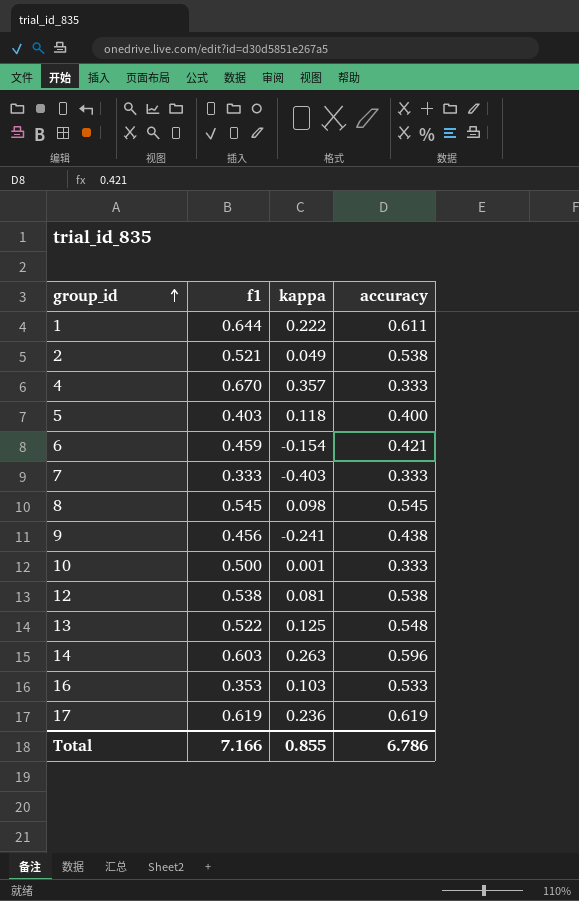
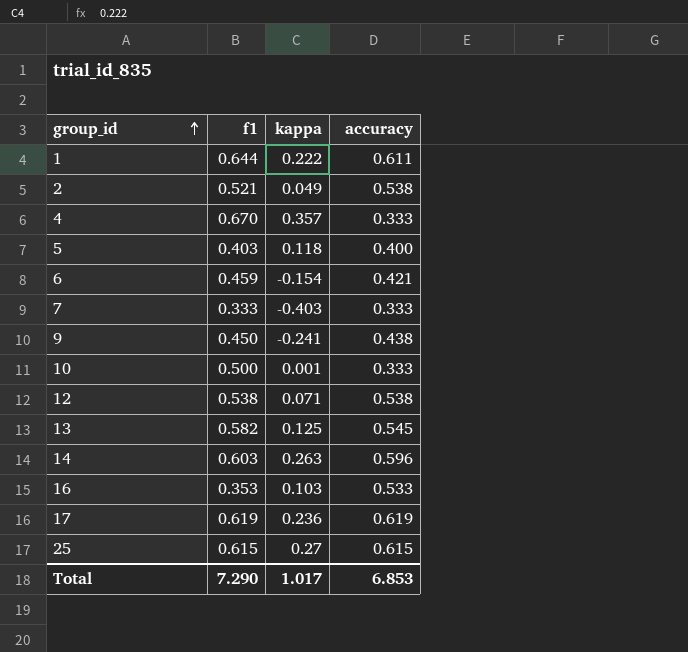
row 8: 0.545 | 0.098 | 0.545 -> none
9 | f1: 0.456 -> 0.450
12 | kappa: 0.081 -> 0.071
13 | f1: 0.522 -> 0.582
13 | accuracy: 0.548 -> 0.545
row 25: none -> 0.615 | 0.27 | 0.615
Total | f1: 7.166 -> 7.290
Total | kappa: 0.855 -> 1.017
Total | accuracy: 6.786 -> 6.853

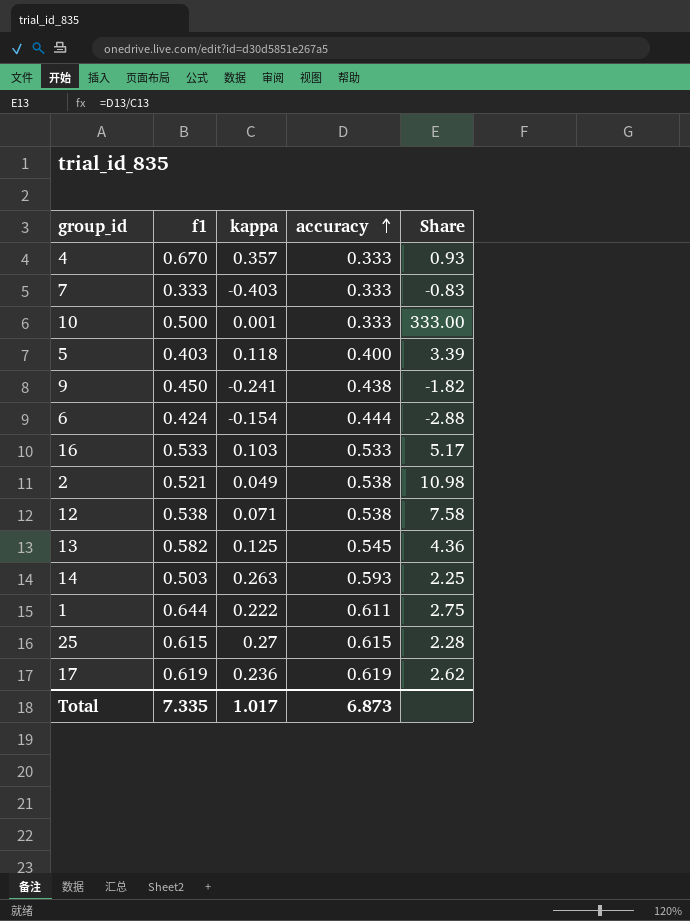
row order: group_id ascending -> accuracy ascending
column Share | formula: none -> [accuracy] / [kappa]
6 | f1: 0.459 -> 0.424
6 | accuracy: 0.421 -> 0.444
16 | f1: 0.353 -> 0.533
14 | f1: 0.603 -> 0.503
14 | accuracy: 0.596 -> 0.593
Total | f1: 7.290 -> 7.335
Total | accuracy: 6.853 -> 6.873

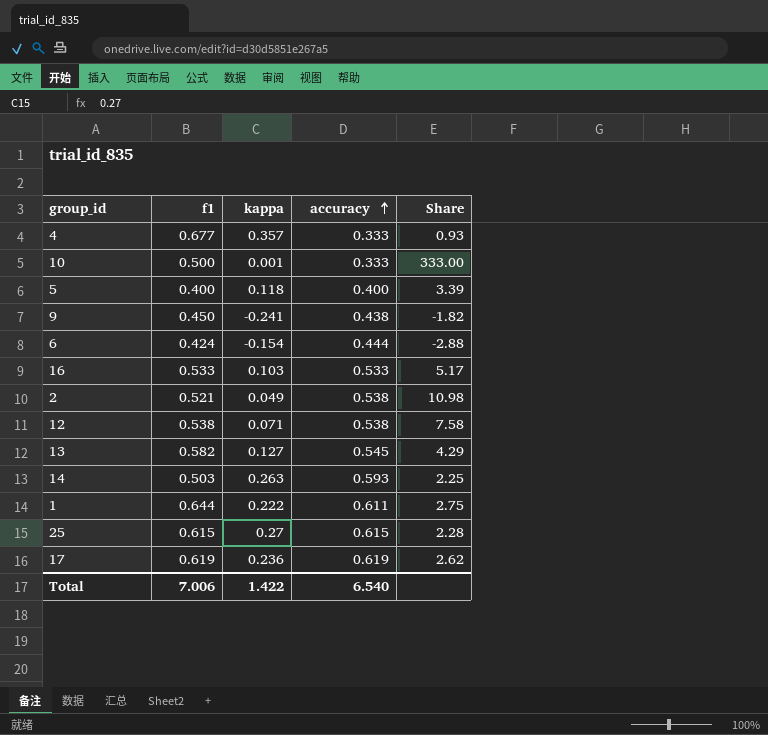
row 7: 0.333 | -0.403 | 0.333 | -0.83 -> none
4 | f1: 0.670 -> 0.677
5 | f1: 0.403 -> 0.400
13 | kappa: 0.125 -> 0.127
13 | Share: 4.36 -> 4.29
Total | f1: 7.335 -> 7.006
Total | kappa: 1.017 -> 1.422
Total | accuracy: 6.873 -> 6.540

